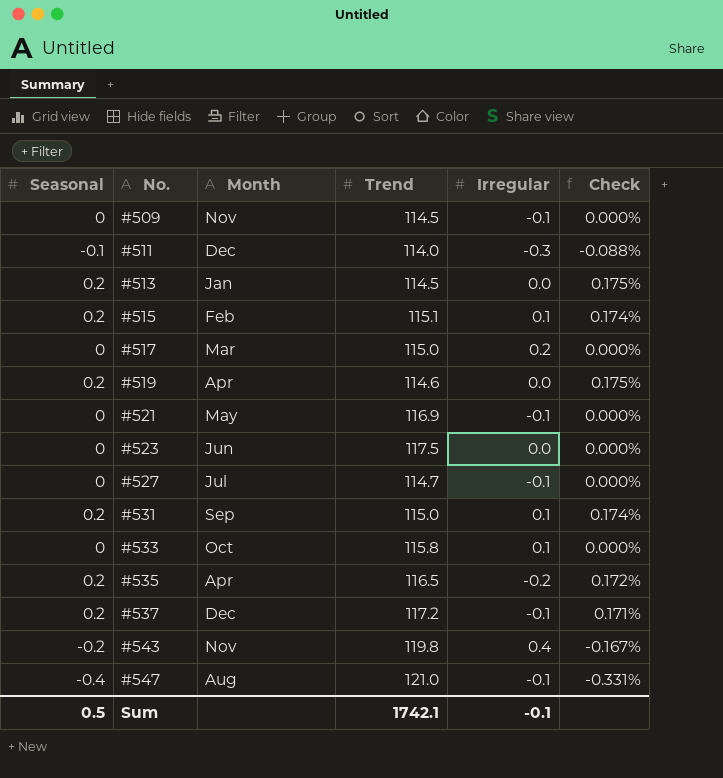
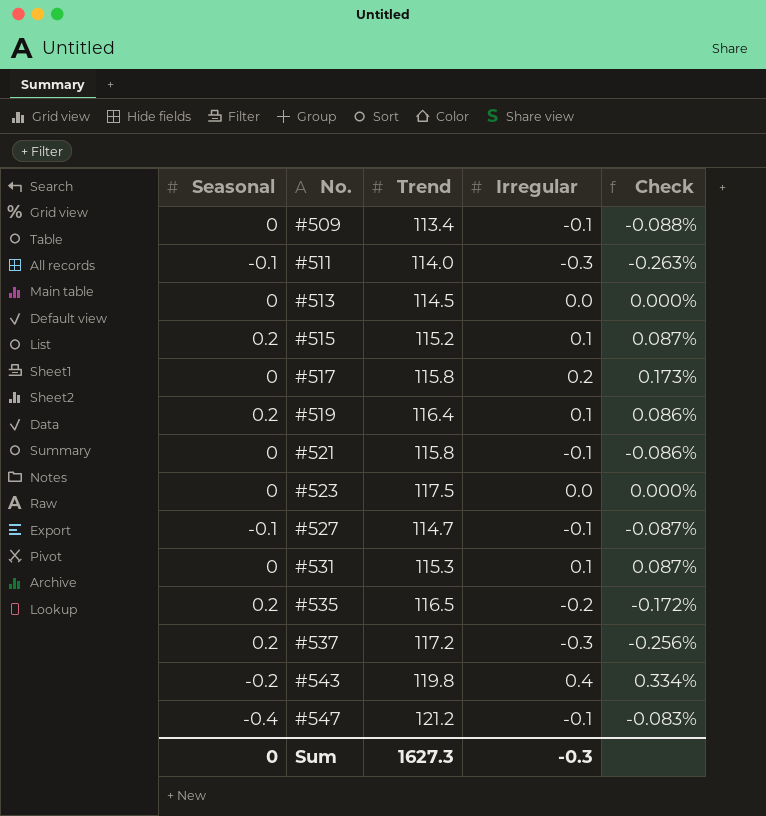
column Month | position: 3 -> none
column Check | formula: [Seasonal] / [Trend] -> [Irregular] / [Trend]
row #533: 0 | Oct | 115.8 | 0.1 | 0.000% -> none
#509 | Trend: 114.5 -> 113.4
#513 | Seasonal: 0.2 -> 0
#515 | Trend: 115.1 -> 115.2
#517 | Trend: 115.0 -> 115.8
#519 | Trend: 114.6 -> 116.4
#519 | Irregular: 0.0 -> 0.1
#521 | Trend: 116.9 -> 115.8
#527 | Seasonal: 0 -> -0.1
#531 | Seasonal: 0.2 -> 0
#531 | Trend: 115.0 -> 115.3
#537 | Irregular: -0.1 -> -0.3
#547 | Trend: 121.0 -> 121.2
Sum | Seasonal: 0.5 -> 0
Sum | Trend: 1742.1 -> 1627.3
Sum | Irregular: -0.1 -> -0.3

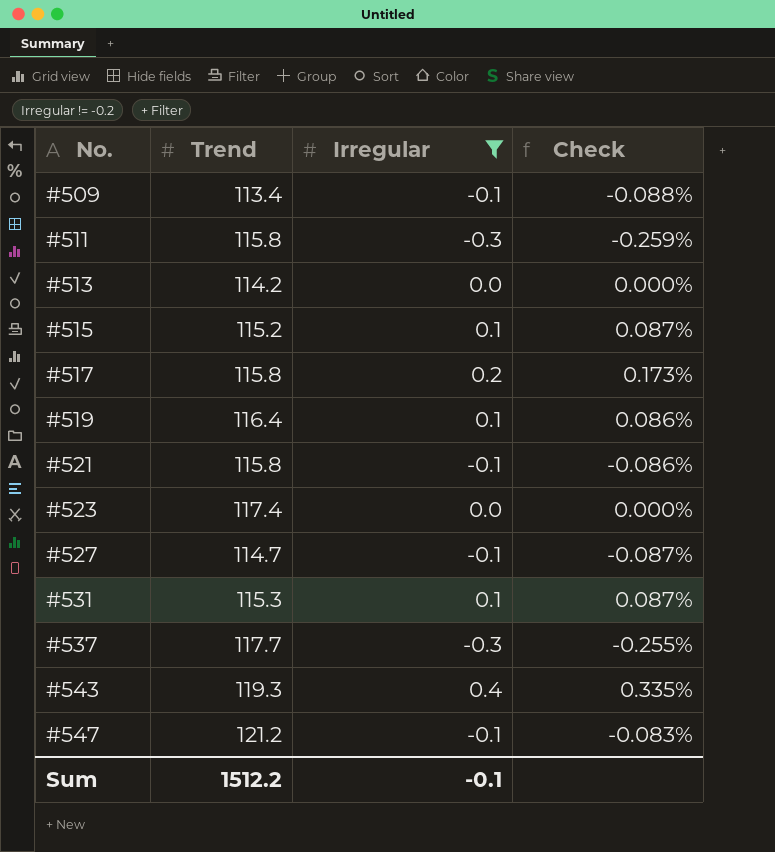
filter: none -> Irregular != -0.2
column Seasonal | position: 1 -> none
#511 | Trend: 114.0 -> 115.8
#511 | Check: -0.263% -> -0.259%
#513 | Trend: 114.5 -> 114.2
#523 | Trend: 117.5 -> 117.4
#537 | Trend: 117.2 -> 117.7
#537 | Check: -0.256% -> -0.255%
#543 | Trend: 119.8 -> 119.3
#543 | Check: 0.334% -> 0.335%
Sum | Trend: 1627.3 -> 1512.2
Sum | Irregular: -0.3 -> -0.1

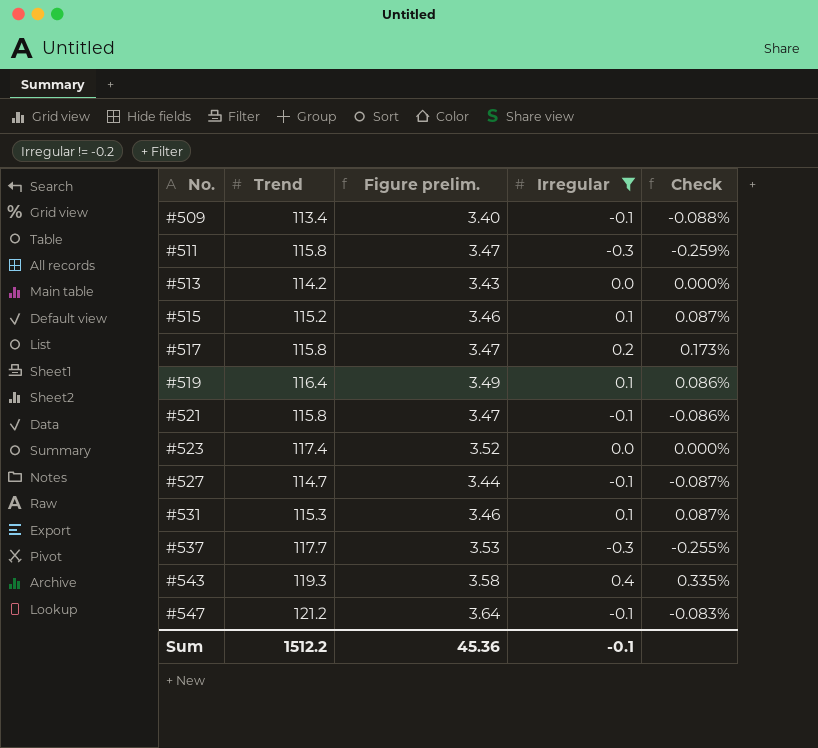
column Figure prelim. | formula: none -> [Trend] * 0.03

